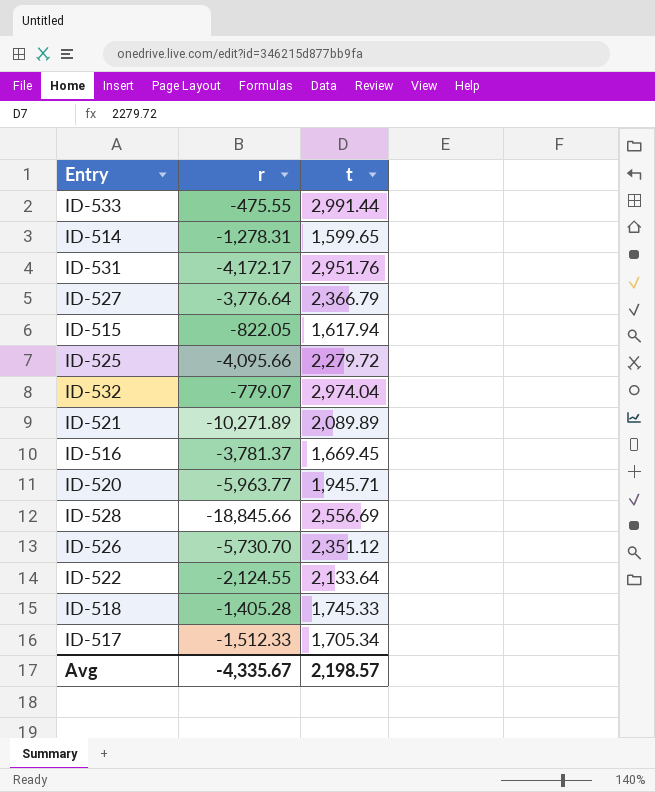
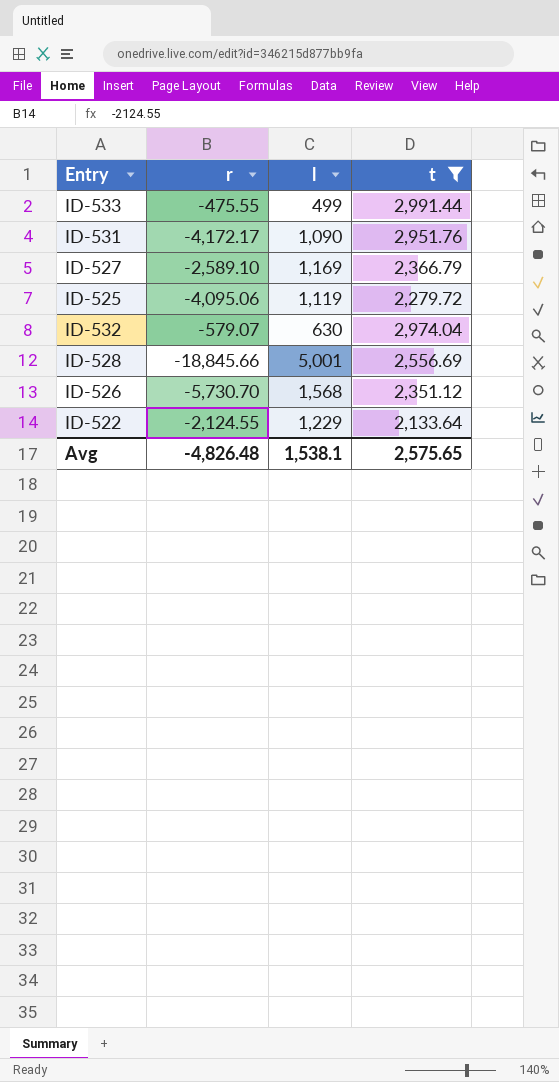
filter: none -> t >= 2,133.64
column l | position: none -> 3
ID-527 | r: -3,776.64 -> -2,589.10
ID-525 | r: -4,095.66 -> -4,095.06
ID-532 | r: -779.07 -> -579.07
Avg | r: -4,335.67 -> -4,826.48
Avg | t: 2,198.57 -> 2,575.65

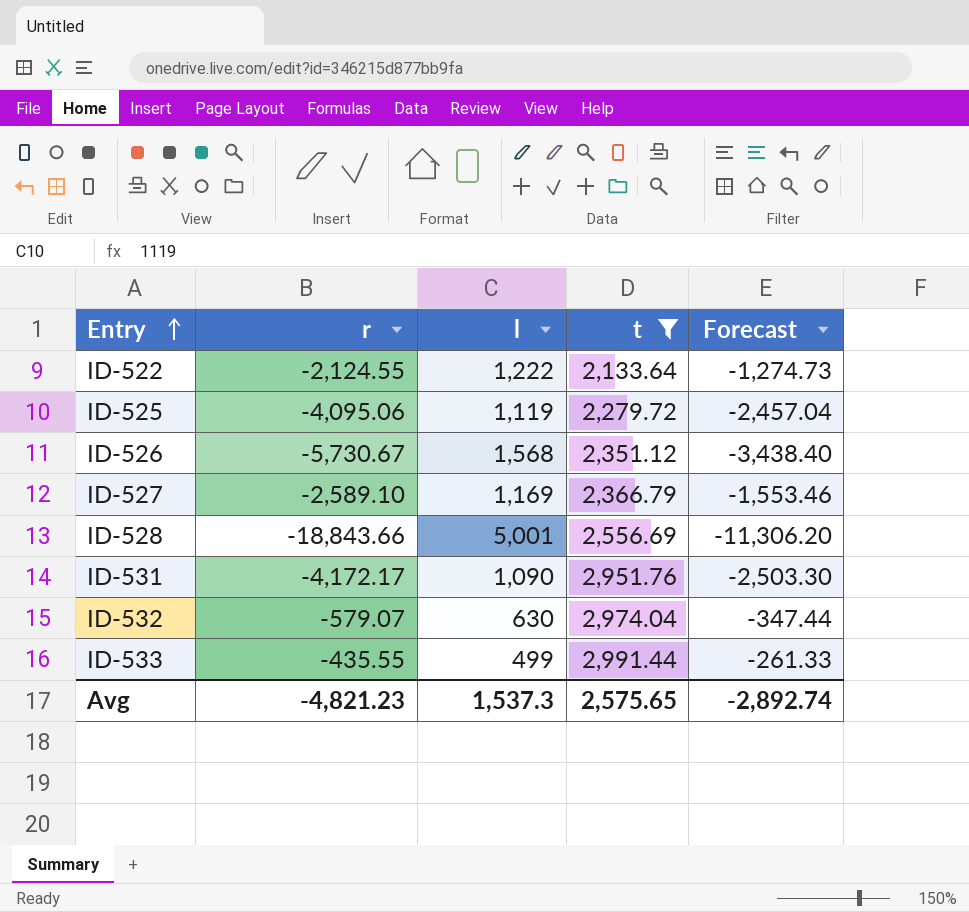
row order: none -> Entry ascending
column Forecast | formula: none -> [r] * 0.6
ID-522 | l: 1,229 -> 1,222
ID-526 | r: -5,730.70 -> -5,730.67
ID-528 | r: -18,845.66 -> -18,843.66
ID-533 | r: -475.55 -> -435.55
Avg | r: -4,826.48 -> -4,821.23
Avg | l: 1,538.1 -> 1,537.3

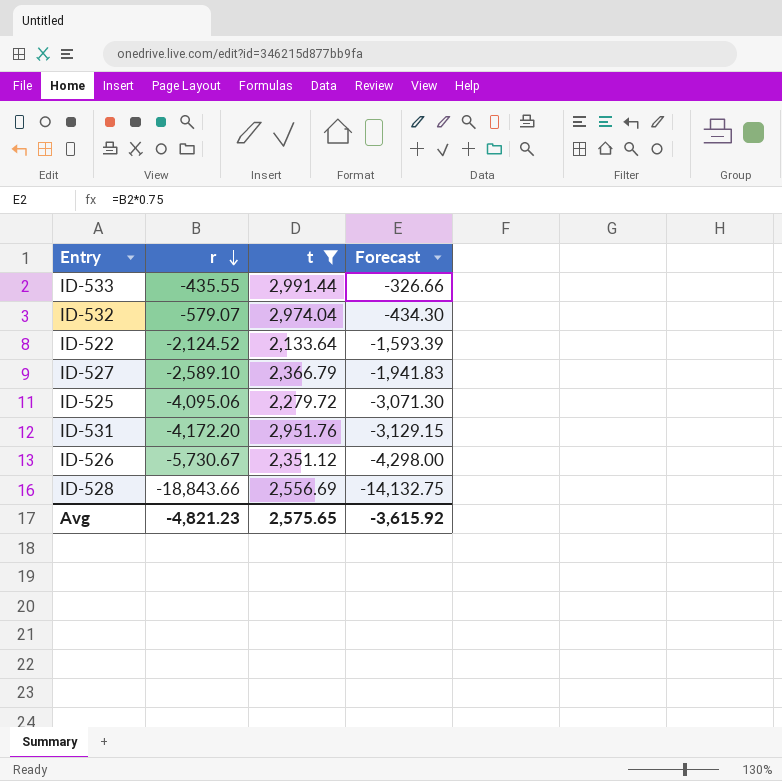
row order: Entry ascending -> r descending
column l | position: 3 -> none
column Forecast | formula: [r] * 0.6 -> [r] * 0.75
ID-522 | r: -2,124.55 -> -2,124.52
ID-531 | r: -4,172.17 -> -4,172.20
Avg | Forecast: -2,892.74 -> -3,615.92

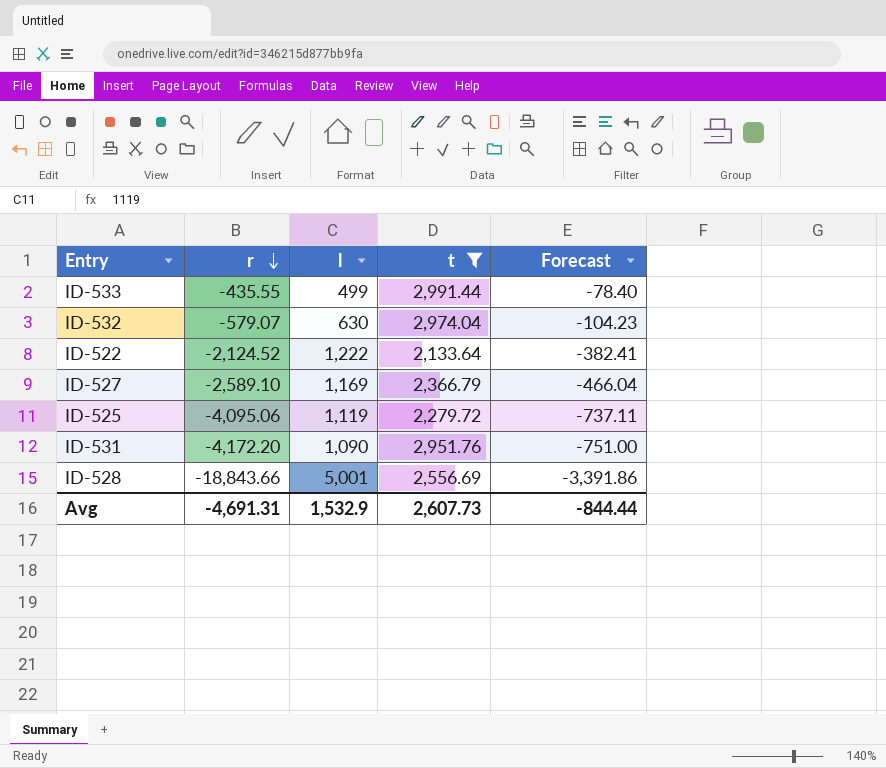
column l | position: none -> 3
column Forecast | formula: [r] * 0.75 -> [r] * 0.18
row ID-526: -5,730.67 | 2,351.12 | -4,298.00 -> none
Avg | r: -4,821.23 -> -4,691.31
Avg | t: 2,575.65 -> 2,607.73
Avg | Forecast: -3,615.92 -> -844.44

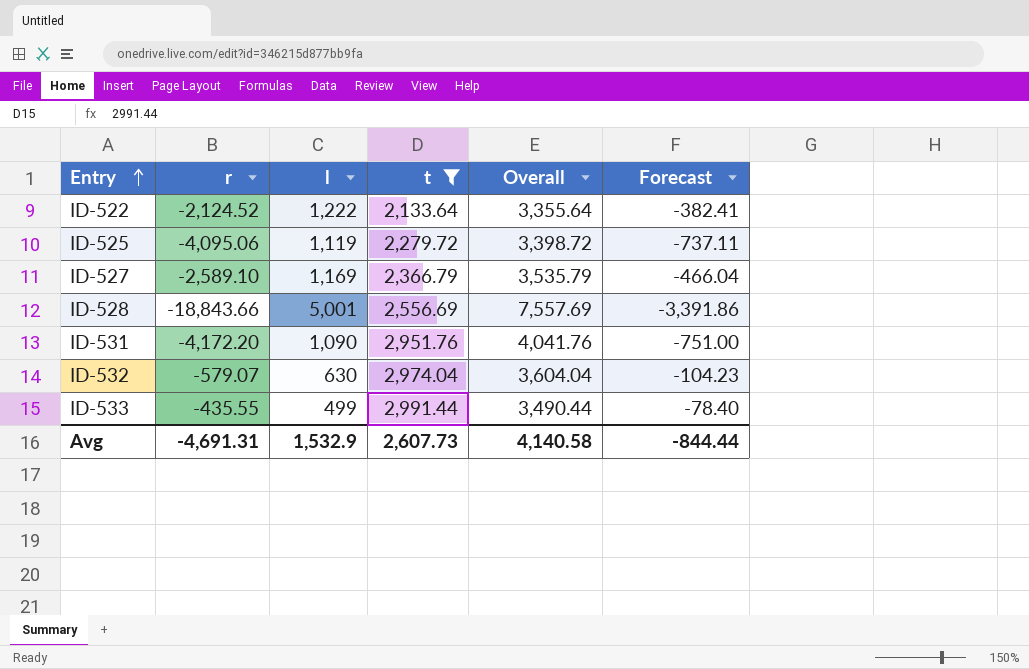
row order: r descending -> Entry ascending
column Overall | formula: none -> [l] + [t]

